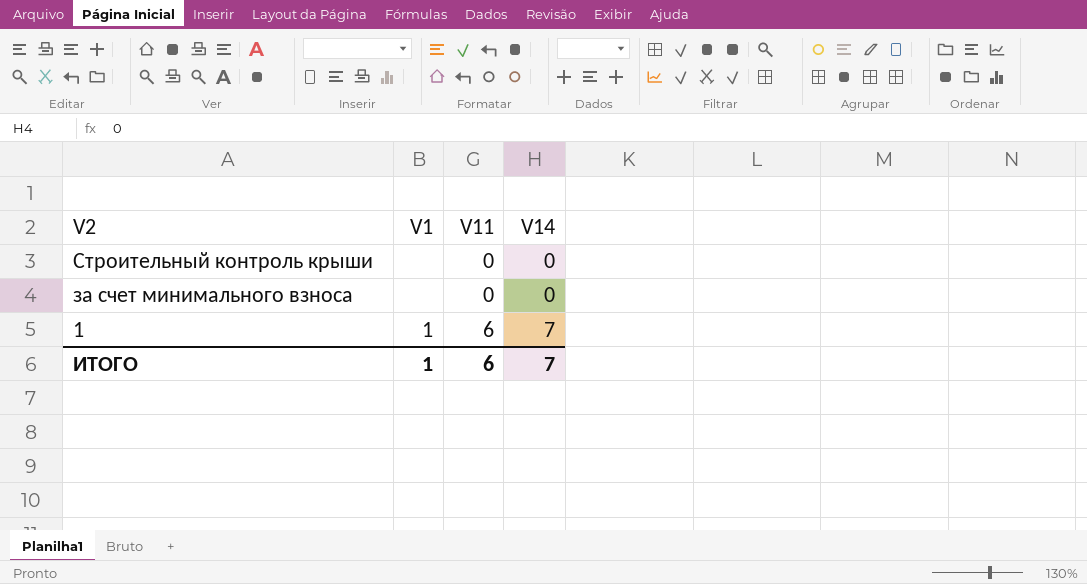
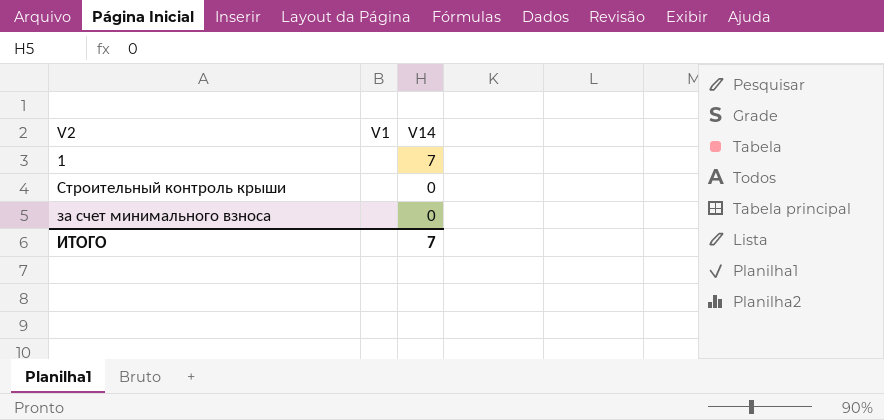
row order: V2 descending -> V14 descending
column V11 | position: 3 -> none
1 | V1: 1 -> none
ИТОГО | V1: 1 -> none

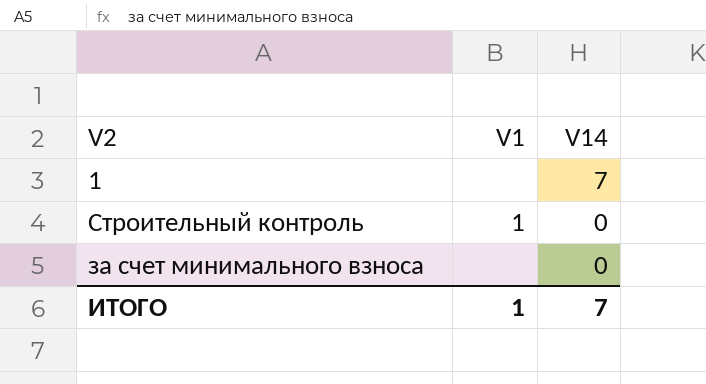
row Строительный контроль крыши: none | 0 -> none
row Строительный контроль: none -> 1 | 0
ИТОГО | V1: none -> 1

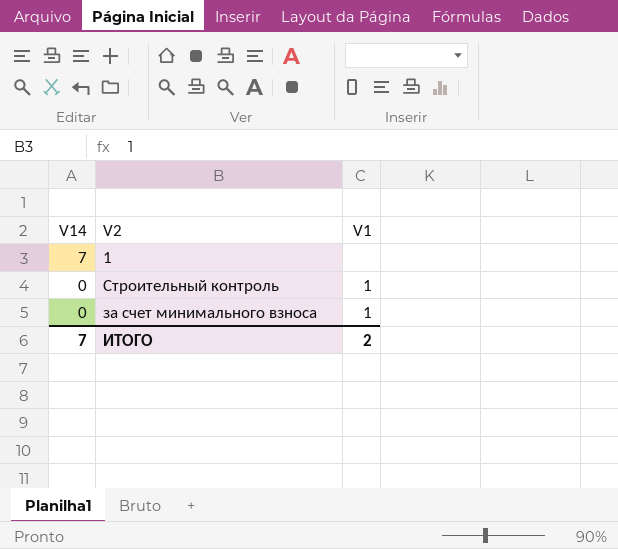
column V14 | position: 3 -> 1
за счет минимального взноса | V1: none -> 1
ИТОГО | V1: 1 -> 2

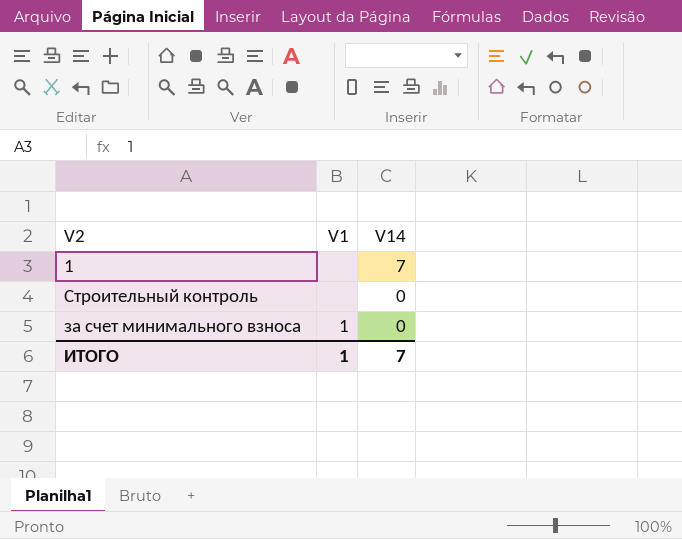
column V14 | position: 1 -> 3
Строительный контроль | V1: 1 -> none
ИТОГО | V1: 2 -> 1

